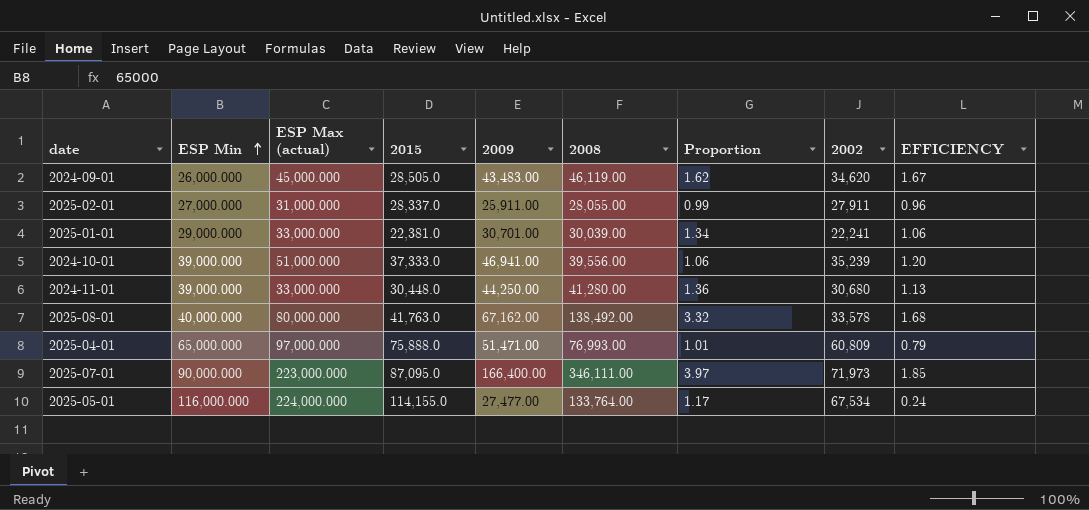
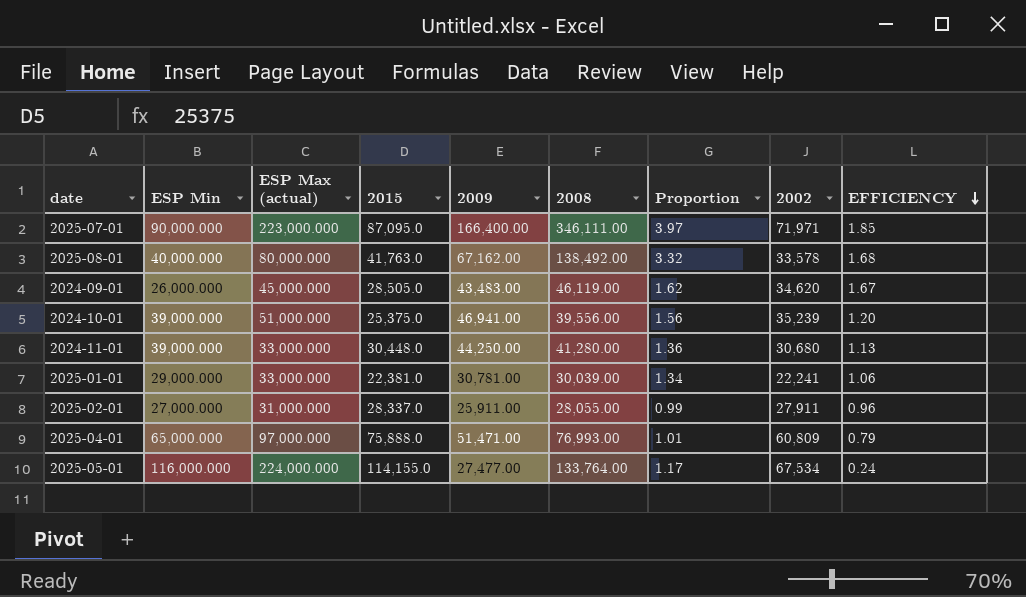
row order: ESP Min ascending -> EFFICIENCY descending
2025-07-01 | 2002: 71,973 -> 71,971
2024-10-01 | 2015: 37,333.0 -> 25,375.0
2024-10-01 | Proportion: 1.06 -> 1.56
2025-01-01 | 2009: 30,701.00 -> 30,781.00

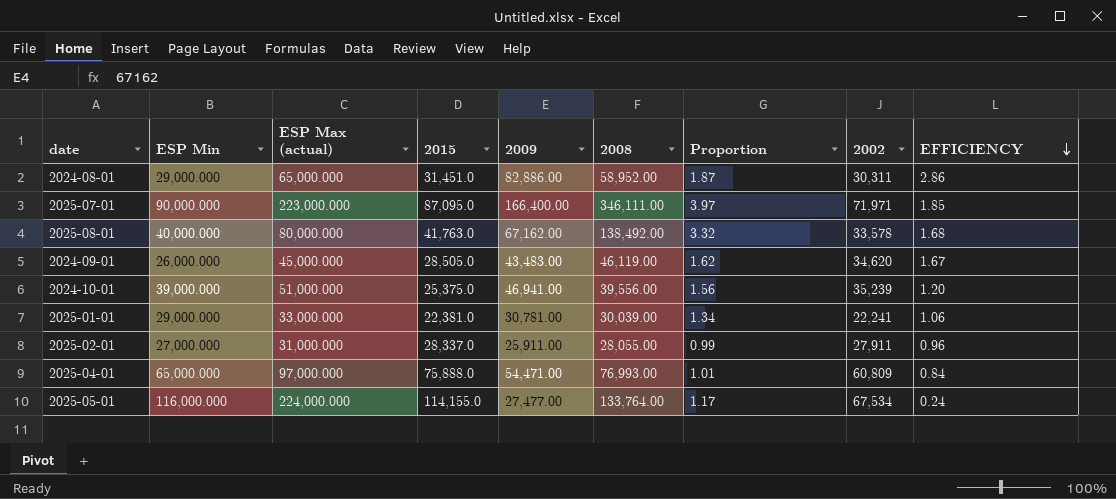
row 2024-11-01: 39,000.000 | 33,000.000 | 30,448.0 | 44,250.00 | 41,280.00 | 1.36 | 30,680 | 1.13 -> none
row 2024-08-01: none -> 29,000.000 | 65,000.000 | 31,451.0 | 82,886.00 | 58,952.00 | 1.87 | 30,311 | 2.86
2025-04-01 | 2009: 51,471.00 -> 54,471.00
2025-04-01 | EFFICIENCY: 0.79 -> 0.84

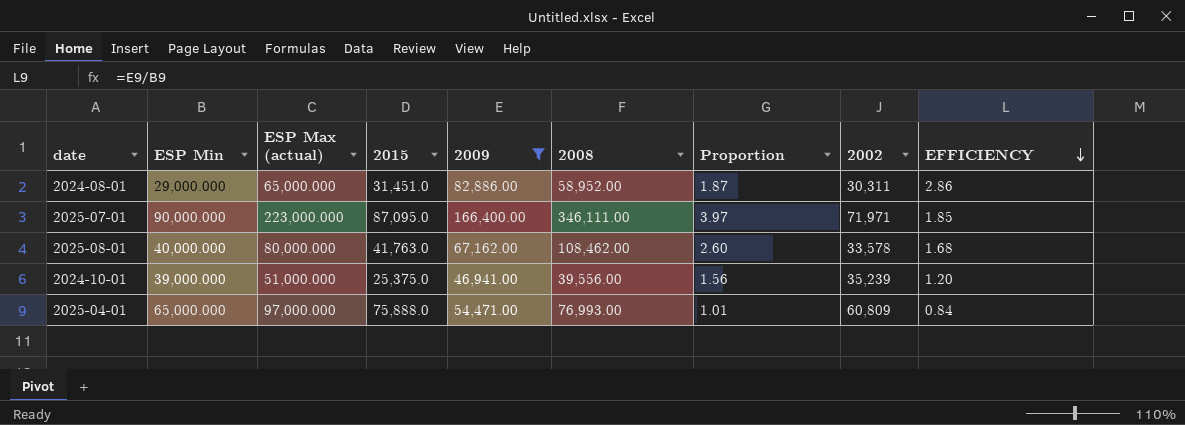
filter: none -> 2009 >= 46,941.00
2025-08-01 | 2008: 138,492.00 -> 108,462.00
2025-08-01 | Proportion: 3.32 -> 2.60

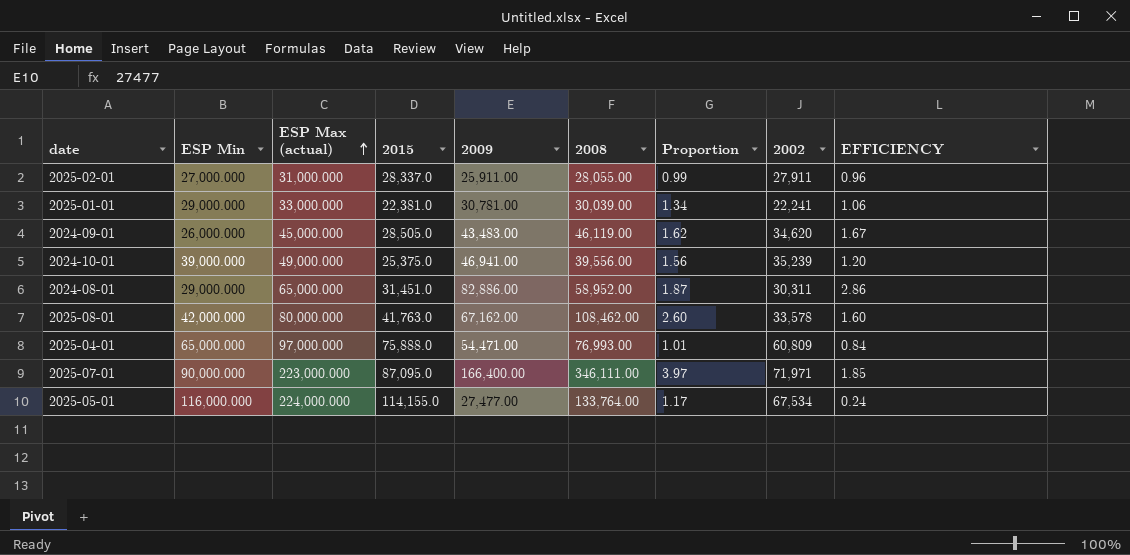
filter: 2009 >= 46,941.00 -> none
row order: EFFICIENCY descending -> ESP Max (actual) ascending
2024-10-01 | ESP Max (actual): 51,000.000 -> 49,000.000
2025-08-01 | ESP Min: 40,000.000 -> 42,000.000
2025-08-01 | EFFICIENCY: 1.68 -> 1.60

